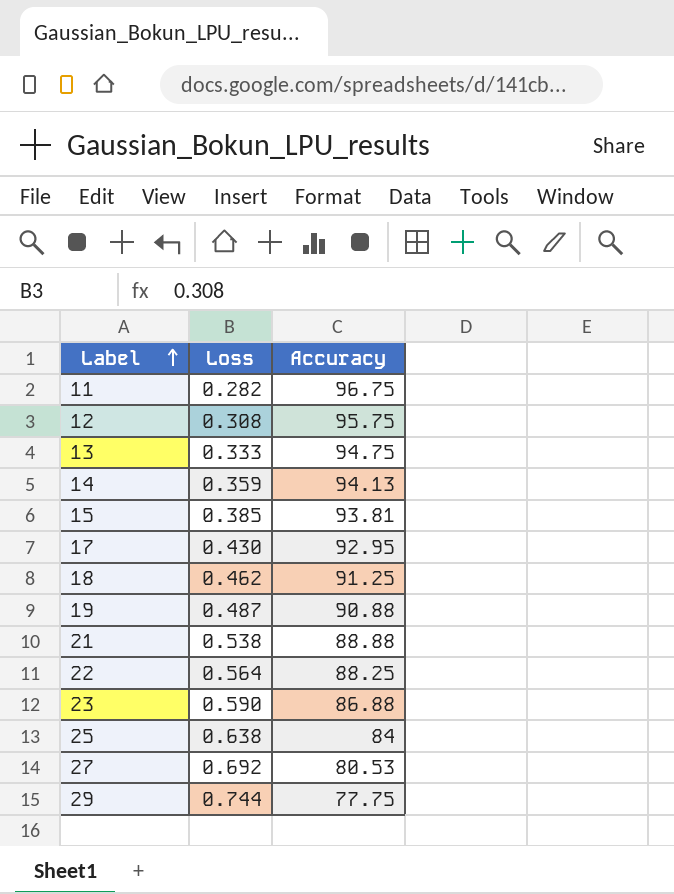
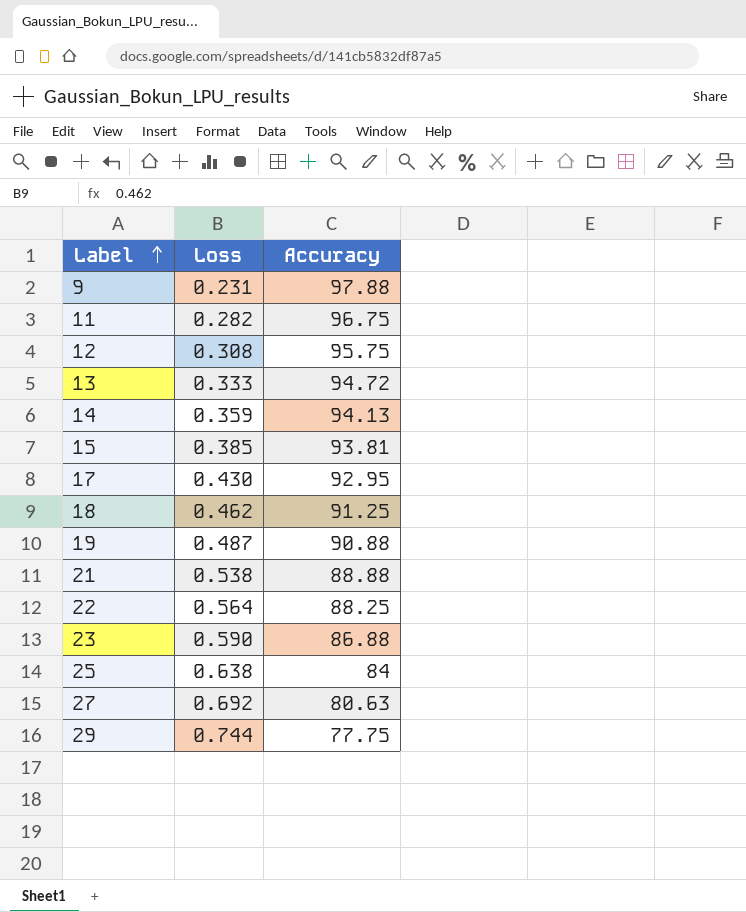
row 9: none -> 0.231 | 97.88
13 | Accuracy: 94.75 -> 94.72
27 | Accuracy: 80.53 -> 80.63

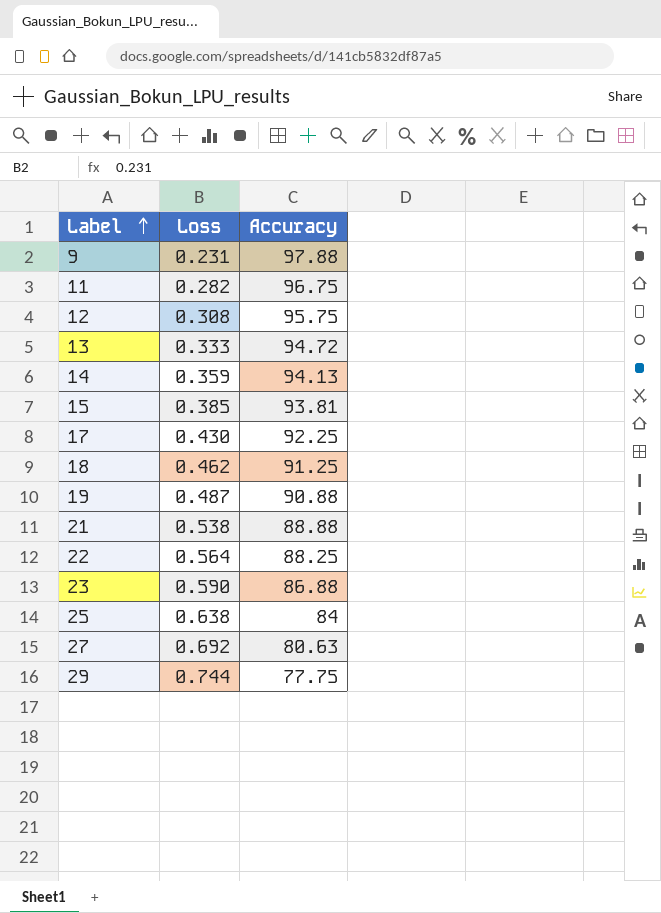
17 | Accuracy: 92.95 -> 92.25

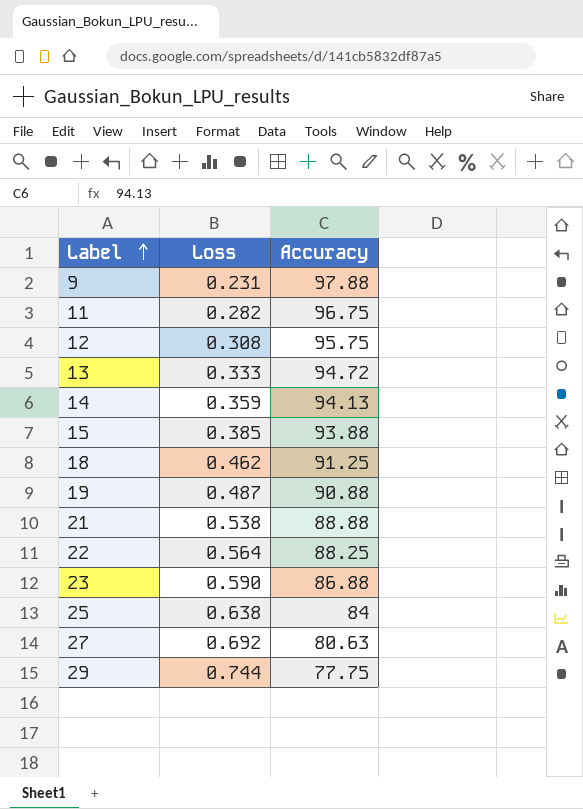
row 17: 0.430 | 92.25 -> none
15 | Accuracy: 93.81 -> 93.88

